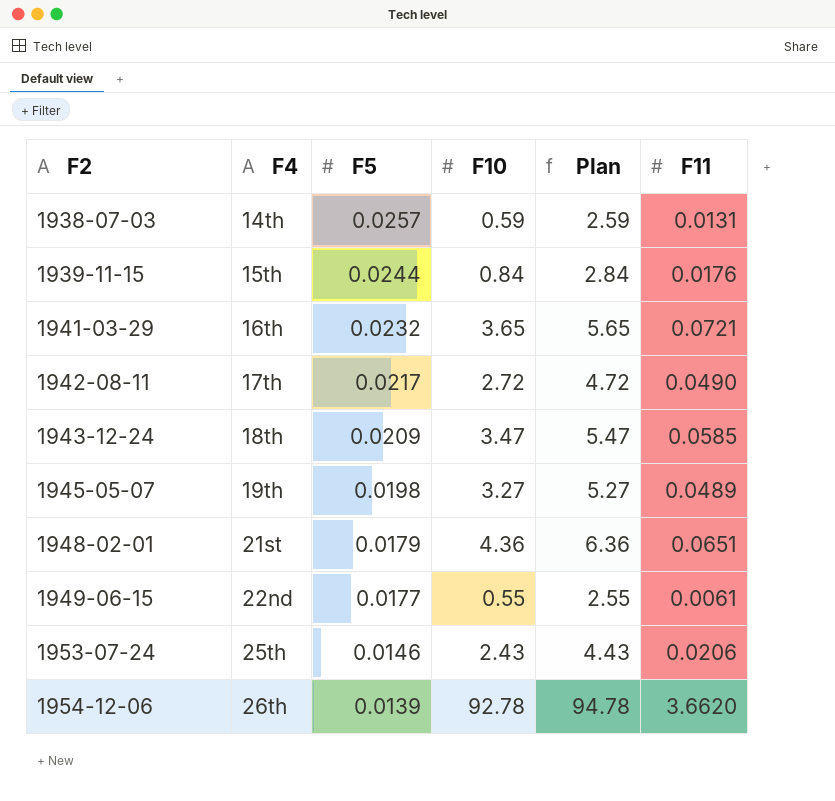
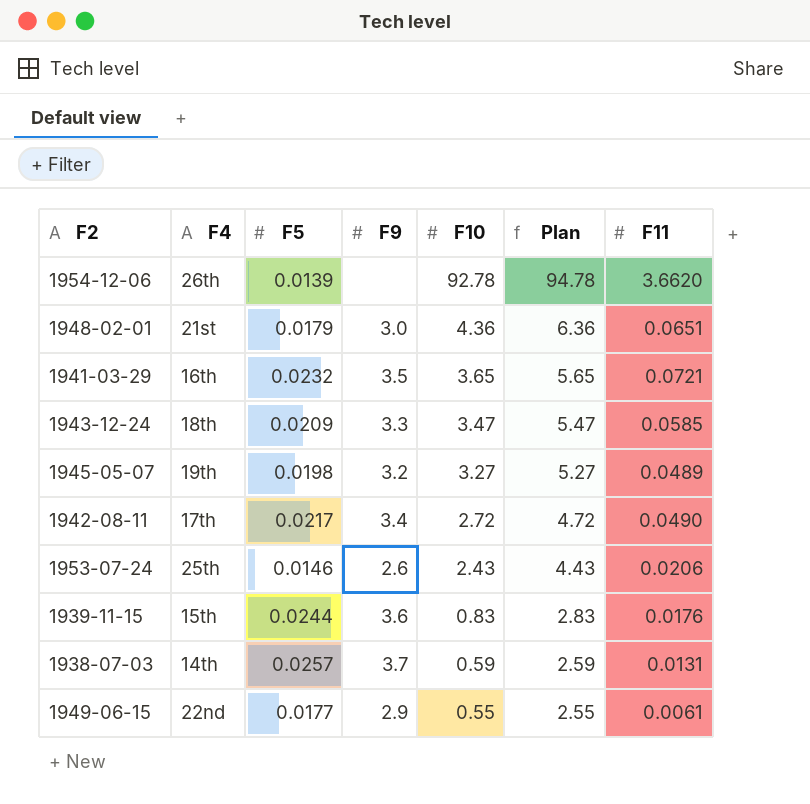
row order: F2 ascending -> F10 descending
column F9 | position: none -> 4
1939-11-15 | F10: 0.84 -> 0.83
1939-11-15 | Plan: 2.84 -> 2.83

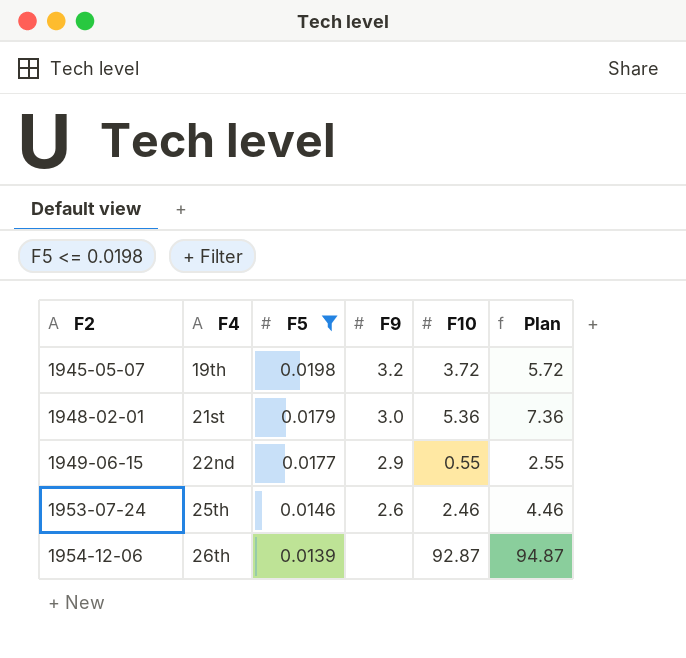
filter: none -> F5 <= 0.0198
row order: F10 descending -> F2 ascending
column F11 | position: 7 -> none
1945-05-07 | F10: 3.27 -> 3.72
1945-05-07 | Plan: 5.27 -> 5.72
1948-02-01 | F10: 4.36 -> 5.36
1948-02-01 | Plan: 6.36 -> 7.36
1953-07-24 | F10: 2.43 -> 2.46
1953-07-24 | Plan: 4.43 -> 4.46
1954-12-06 | F10: 92.78 -> 92.87
1954-12-06 | Plan: 94.78 -> 94.87

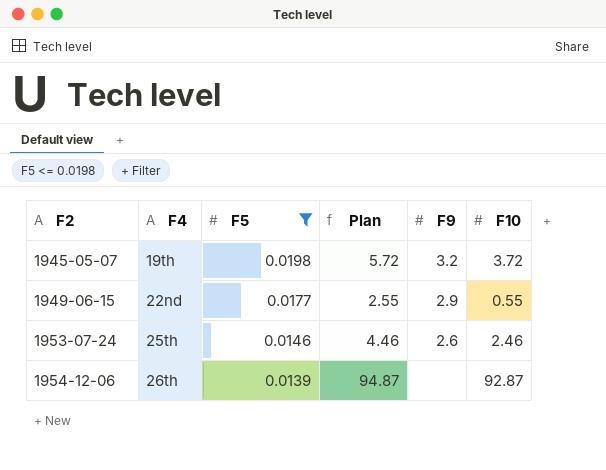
column Plan | position: 6 -> 4
row 1948-02-01: 21st | 0.0179 | 3.0 | 5.36 | 7.36 -> none

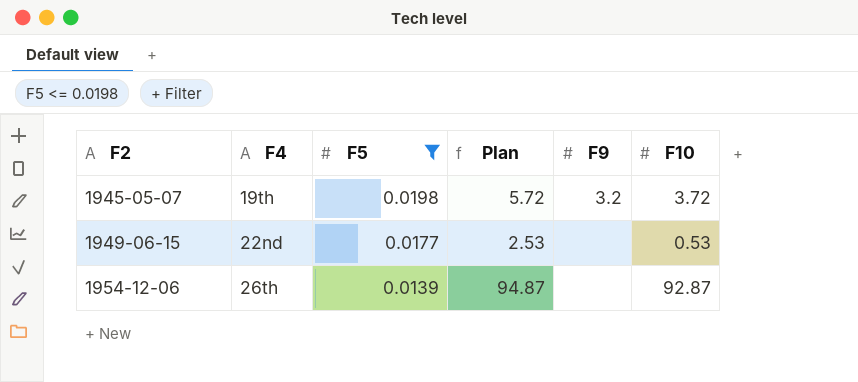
row 1953-07-24: 25th | 0.0146 | 4.46 | 2.6 | 2.46 -> none
1949-06-15 | Plan: 2.55 -> 2.53
1949-06-15 | F9: 2.9 -> none
1949-06-15 | F10: 0.55 -> 0.53

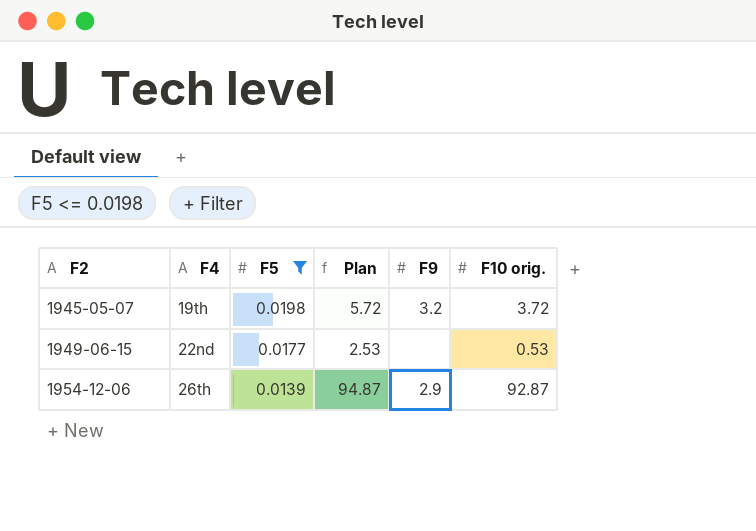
column name: F10 -> F10 orig.
1954-12-06 | F9: none -> 2.9

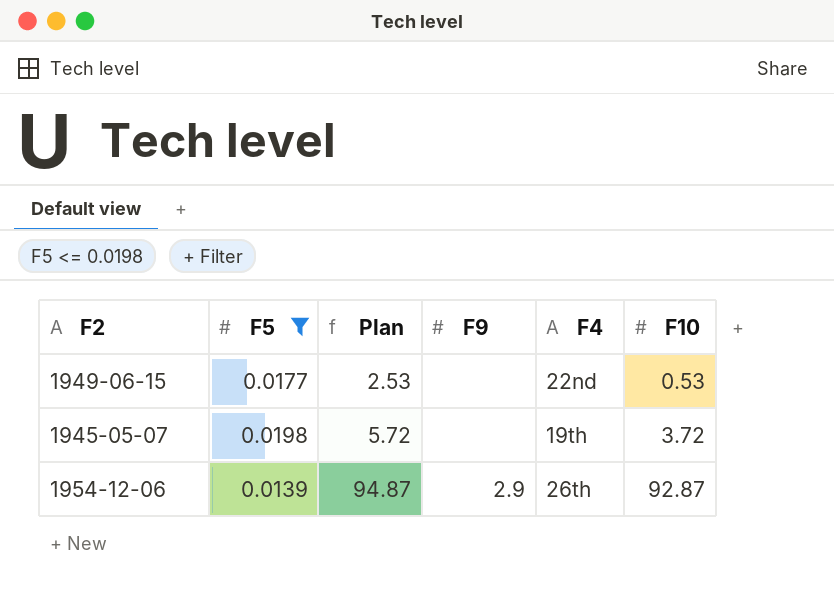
row order: F2 ascending -> Plan ascending
column F4 | position: 2 -> 5
column name: F10 orig. -> F10
1945-05-07 | F9: 3.2 -> none

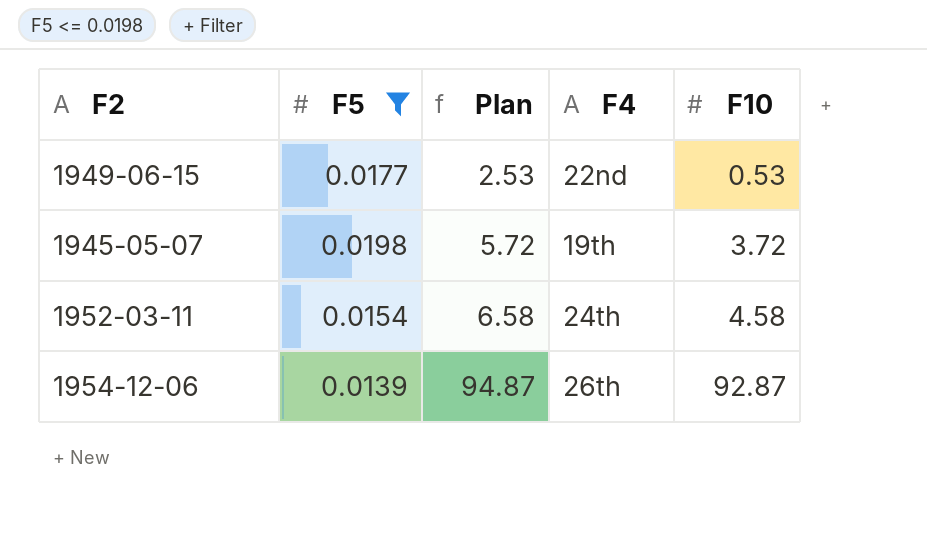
column F9 | position: 4 -> none
row 1952-03-11: none -> 0.0154 | 6.58 | 24th | 4.58

